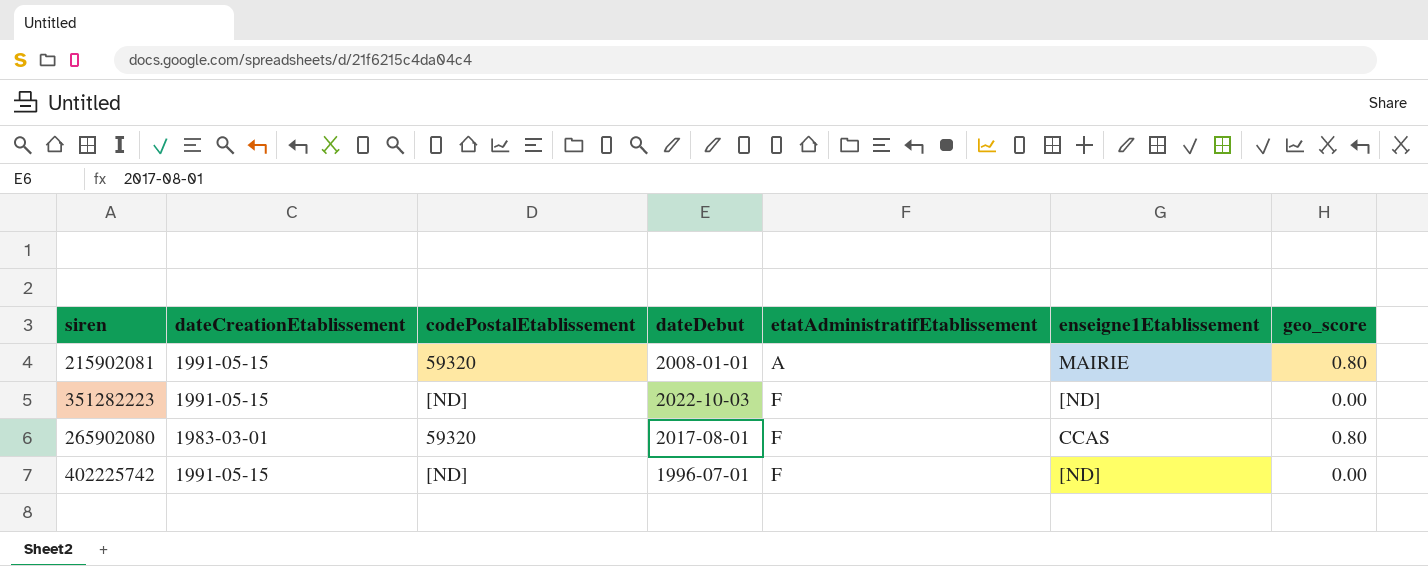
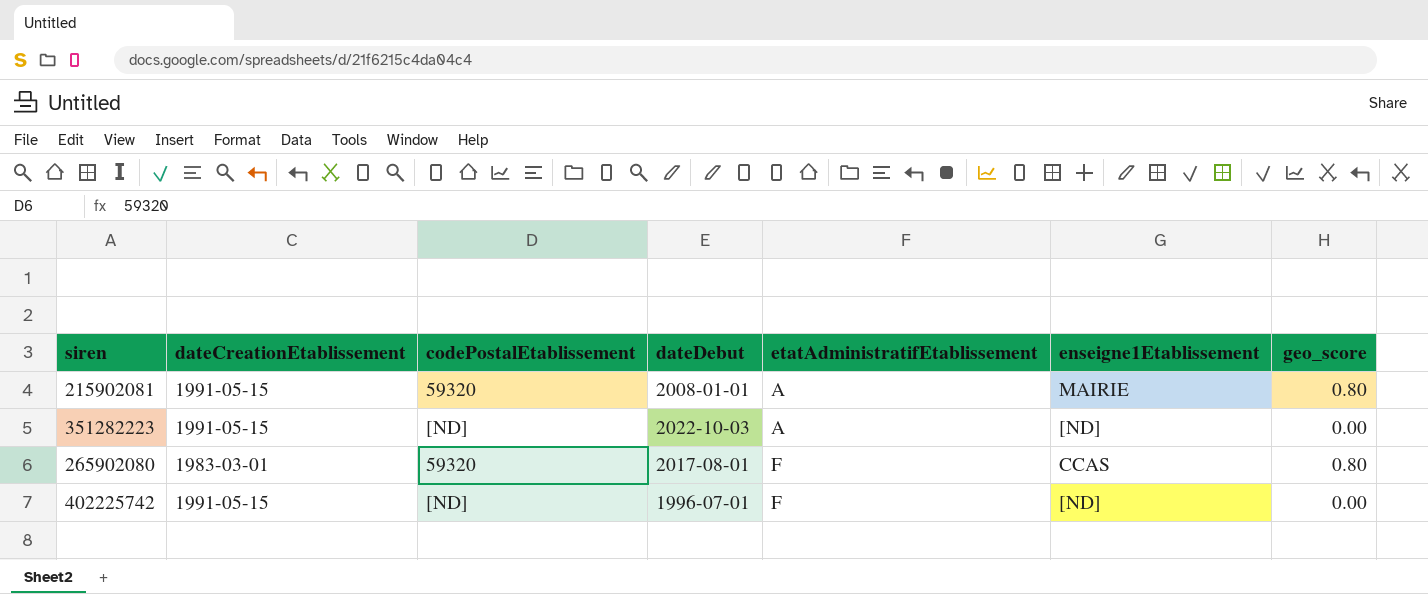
351282223 | etatAdministratifEtablissement: F -> A

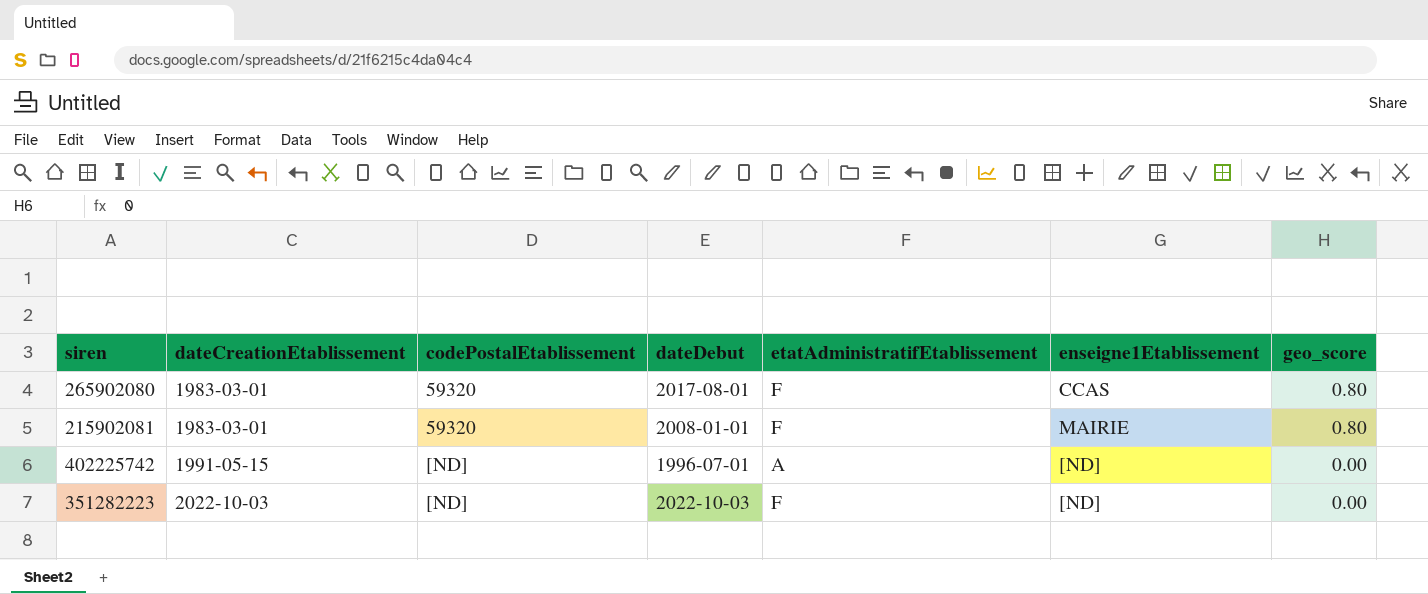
row order: etatAdministratifEtablissement ascending -> dateCreationEtablissement ascending
215902081 | dateCreationEtablissement: 1991-05-15 -> 1983-03-01
215902081 | etatAdministratifEtablissement: A -> F
402225742 | etatAdministratifEtablissement: F -> A
351282223 | dateCreationEtablissement: 1991-05-15 -> 2022-10-03
351282223 | etatAdministratifEtablissement: A -> F

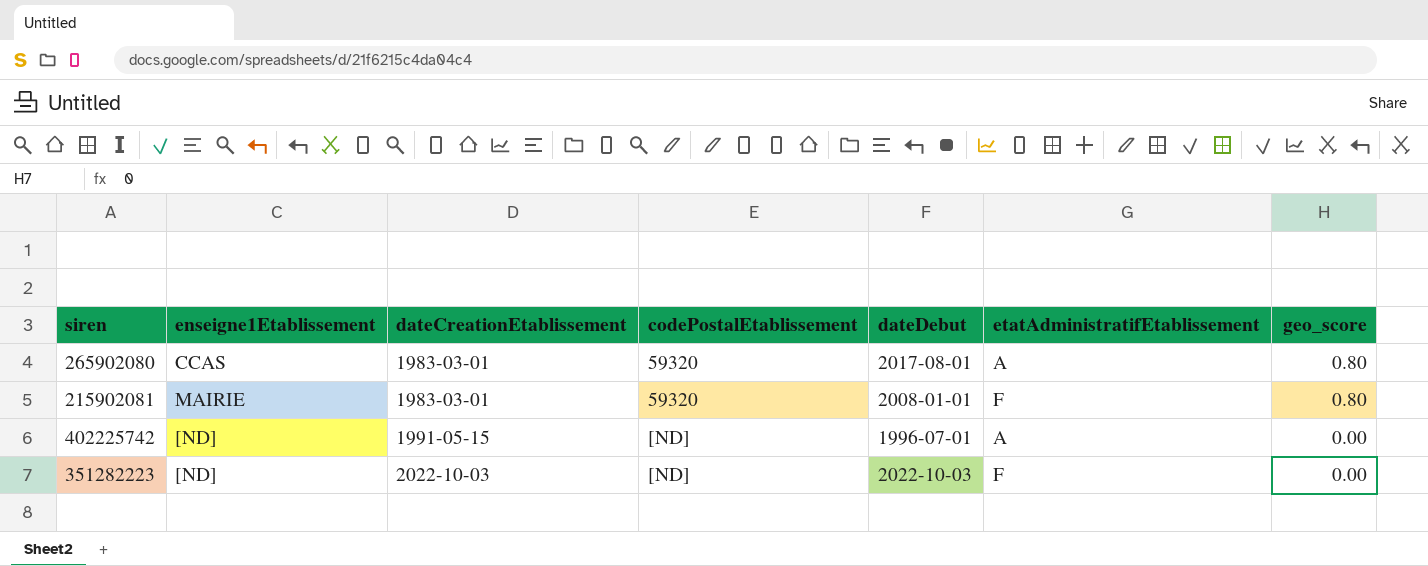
column enseigne1Etablissement | position: 6 -> 2
265902080 | etatAdministratifEtablissement: F -> A

